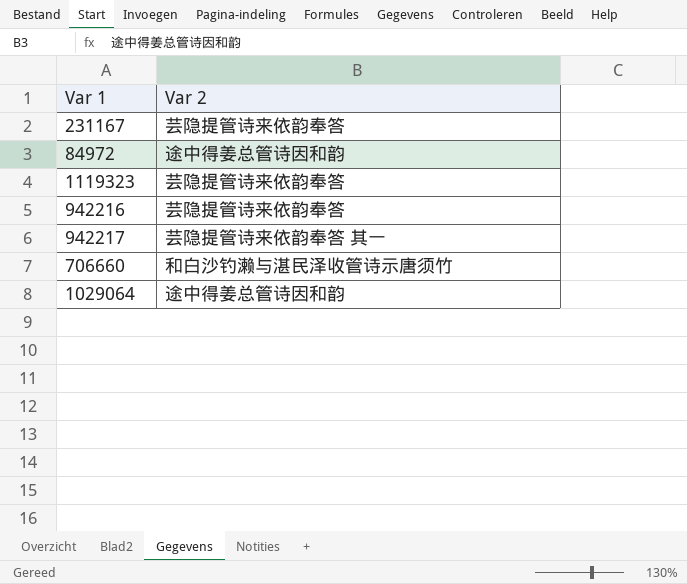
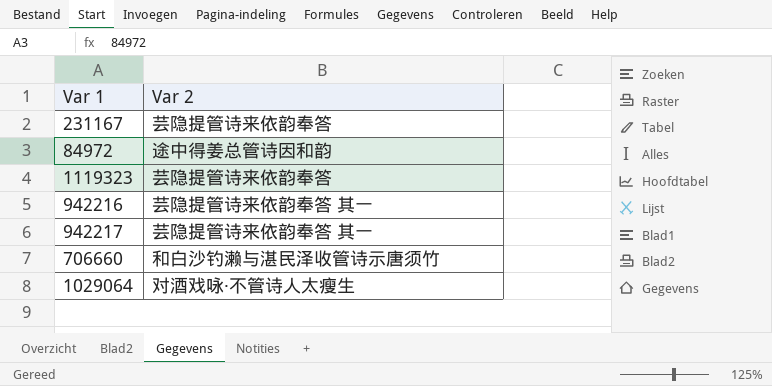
942216 | Var 2: 芸隐提管诗来依韵奉答 -> 芸隐提管诗来依韵奉答 其一
1029064 | Var 2: 途中得姜总管诗因和韵 -> 对酒戏咏·不管诗人太瘦生

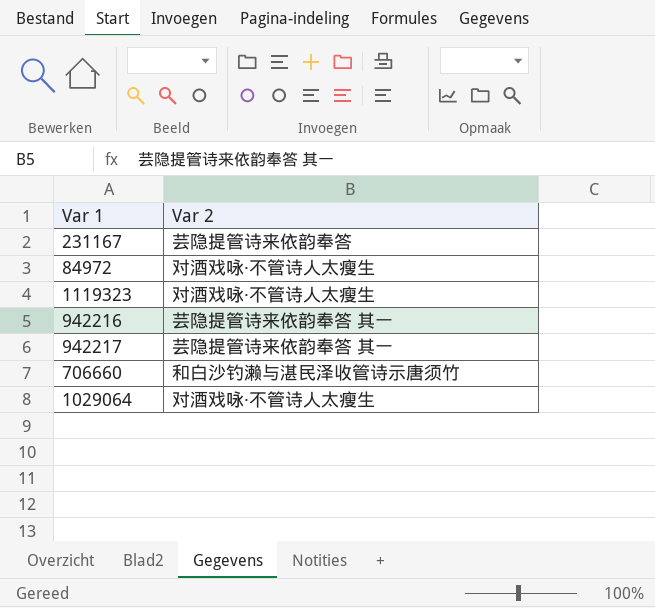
84972 | Var 2: 途中得姜总管诗因和韵 -> 对酒戏咏·不管诗人太瘦生
1119323 | Var 2: 芸隐提管诗来依韵奉答 -> 对酒戏咏·不管诗人太瘦生

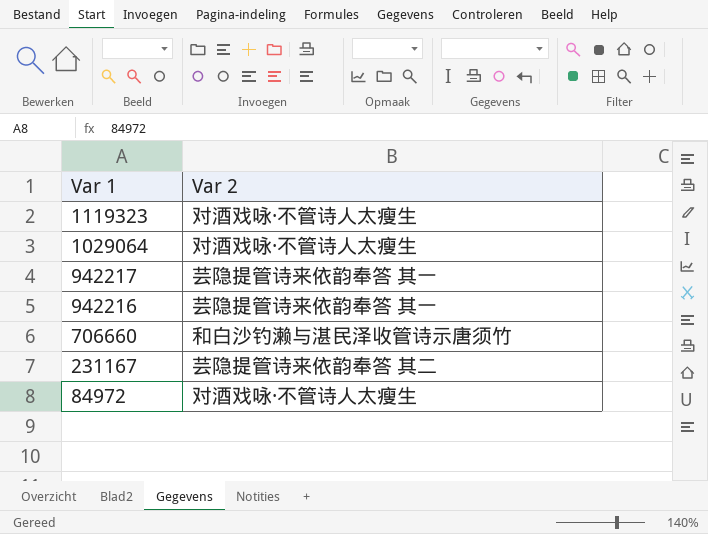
row order: none -> Var 1 descending
231167 | Var 2: 芸隐提管诗来依韵奉答 -> 芸隐提管诗来依韵奉答 其二

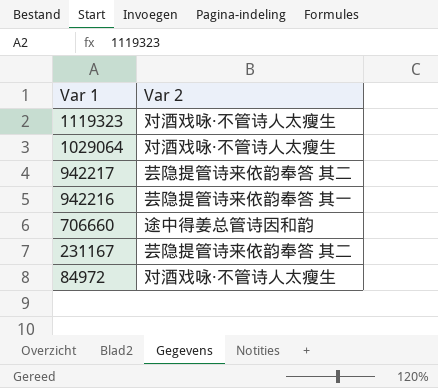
942217 | Var 2: 芸隐提管诗来依韵奉答 其一 -> 芸隐提管诗来依韵奉答 其二
706660 | Var 2: 和白沙钓濑与湛民泽收管诗示唐须竹 -> 途中得姜总管诗因和韵

